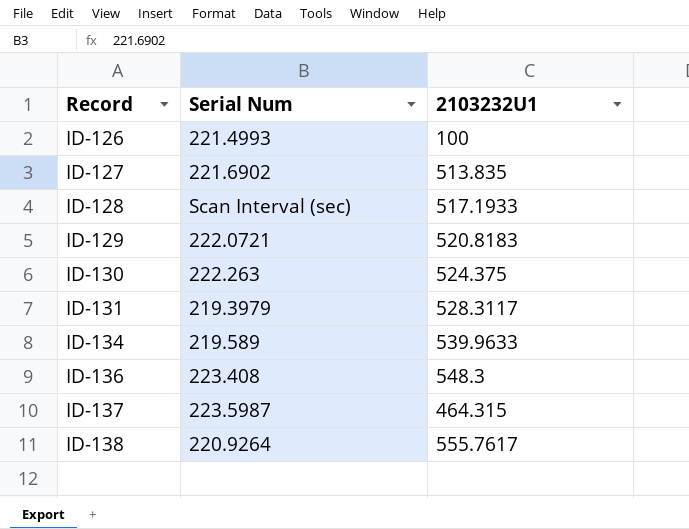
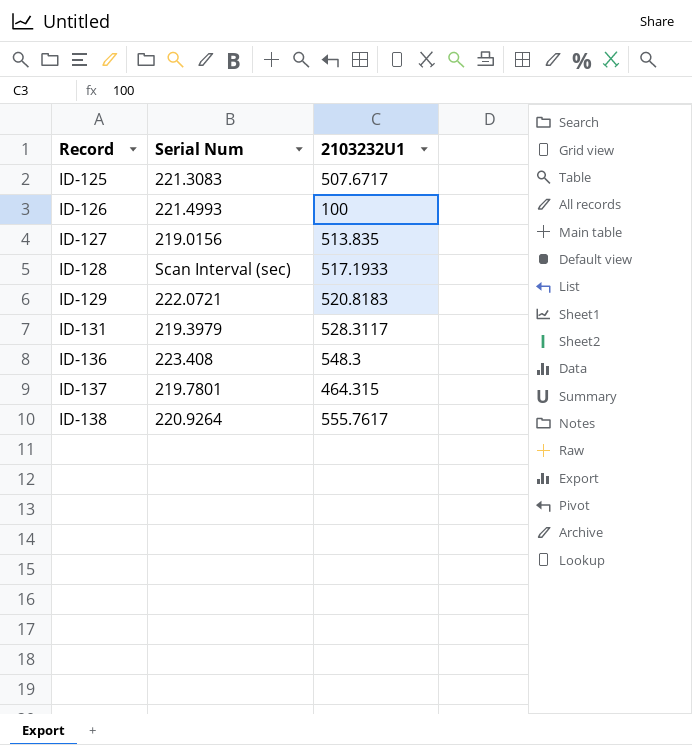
row ID-130: 222.263 | 524.375 -> none
row ID-134: 219.589 | 539.9633 -> none
row ID-125: none -> 221.3083 | 507.6717
ID-127 | Serial Num: 221.6902 -> 219.0156
ID-137 | Serial Num: 223.5987 -> 219.7801

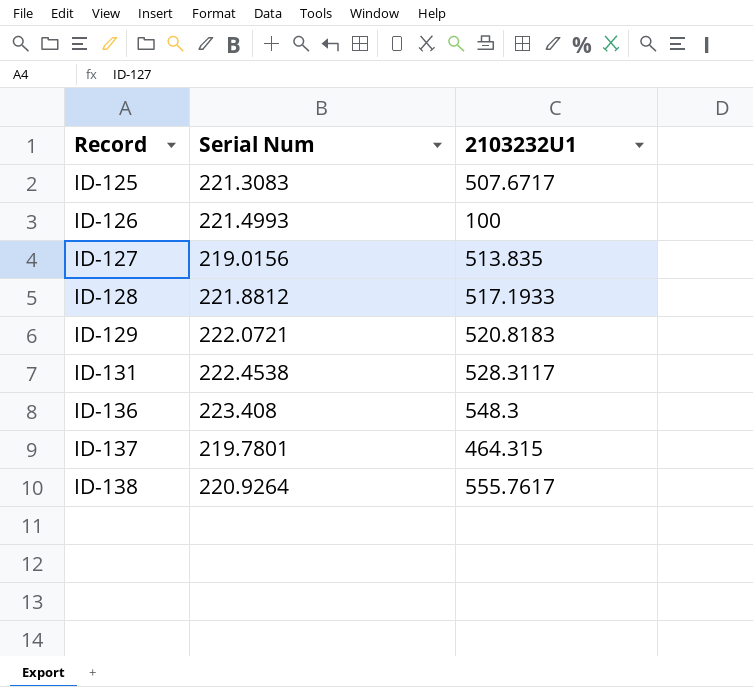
ID-128 | Serial Num: Scan Interval (sec) -> 221.8812
ID-131 | Serial Num: 219.3979 -> 222.4538

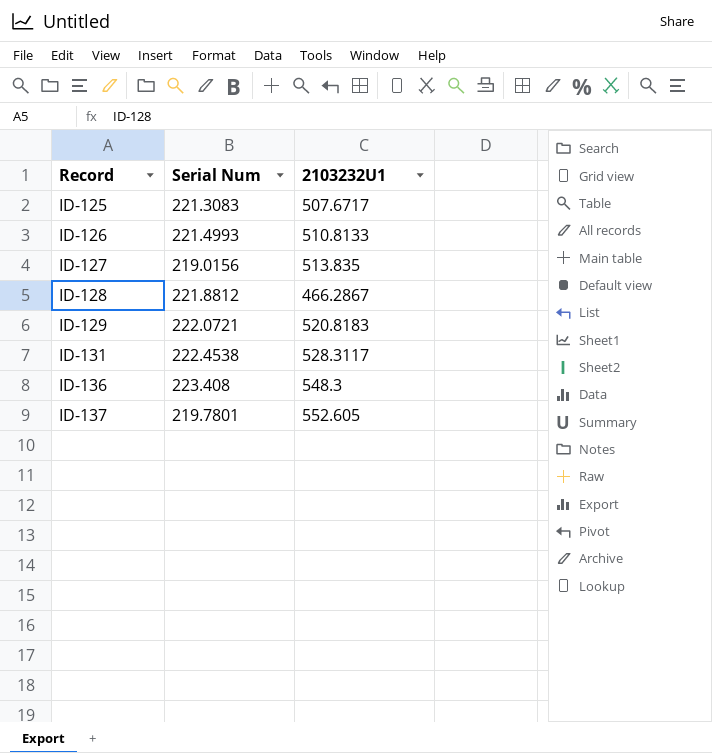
row ID-138: 220.9264 | 555.7617 -> none
ID-126 | 2103232U1: 100 -> 510.8133
ID-128 | 2103232U1: 517.1933 -> 466.2867
ID-137 | 2103232U1: 464.315 -> 552.605

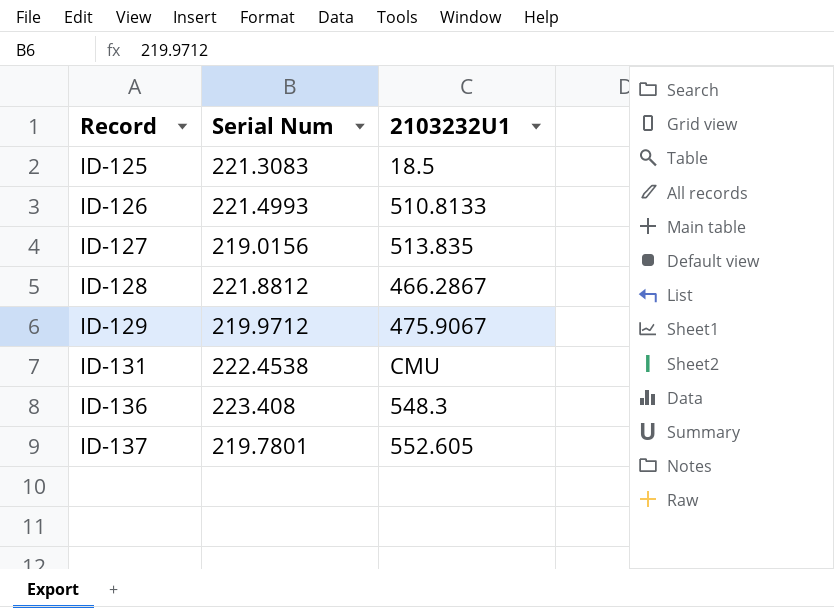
ID-125 | 2103232U1: 507.6717 -> 18.5
ID-129 | Serial Num: 222.0721 -> 219.9712
ID-129 | 2103232U1: 520.8183 -> 475.9067
ID-131 | 2103232U1: 528.3117 -> CMU

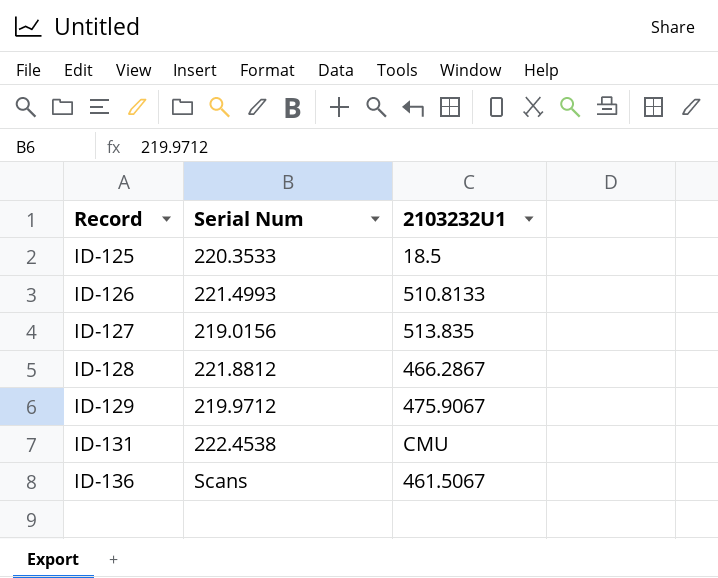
row ID-137: 219.7801 | 552.605 -> none
ID-125 | Serial Num: 221.3083 -> 220.3533
ID-136 | Serial Num: 223.408 -> Scans
ID-136 | 2103232U1: 548.3 -> 461.5067

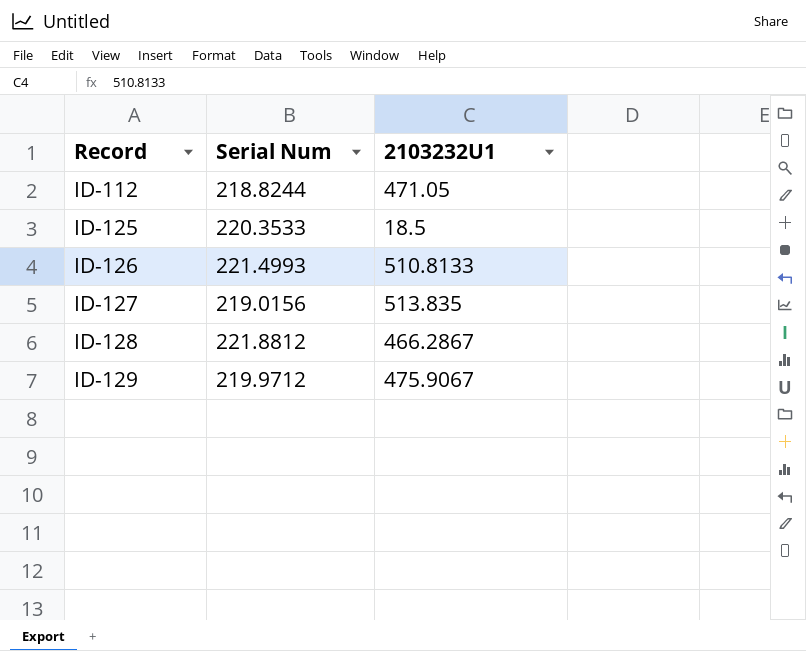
row ID-131: 222.4538 | CMU -> none
row ID-136: Scans | 461.5067 -> none
row ID-112: none -> 218.8244 | 471.05

